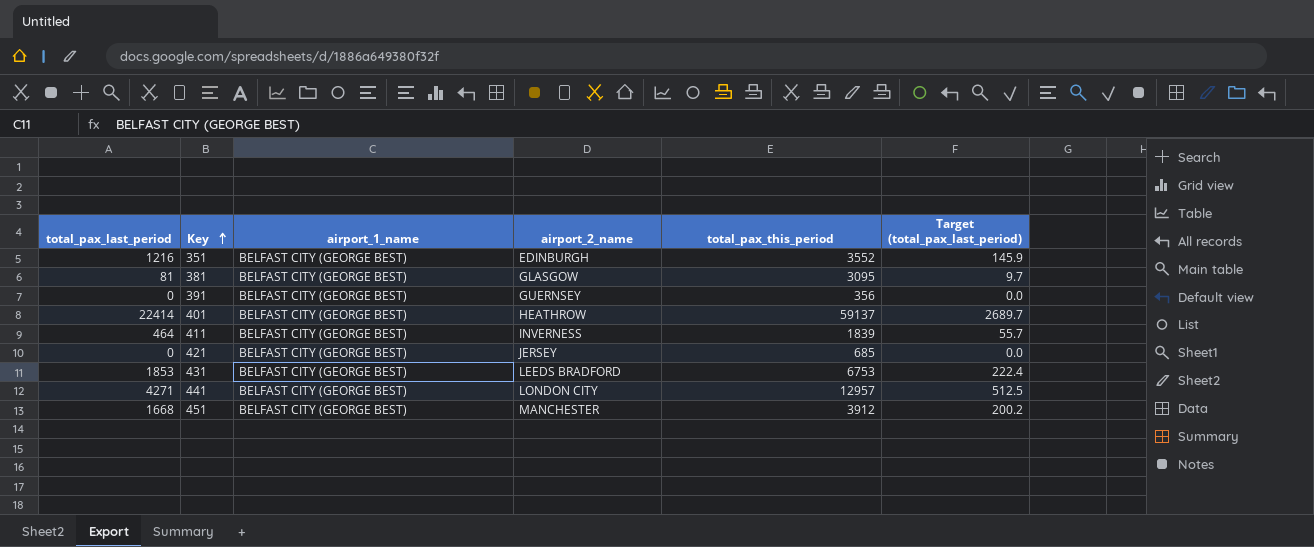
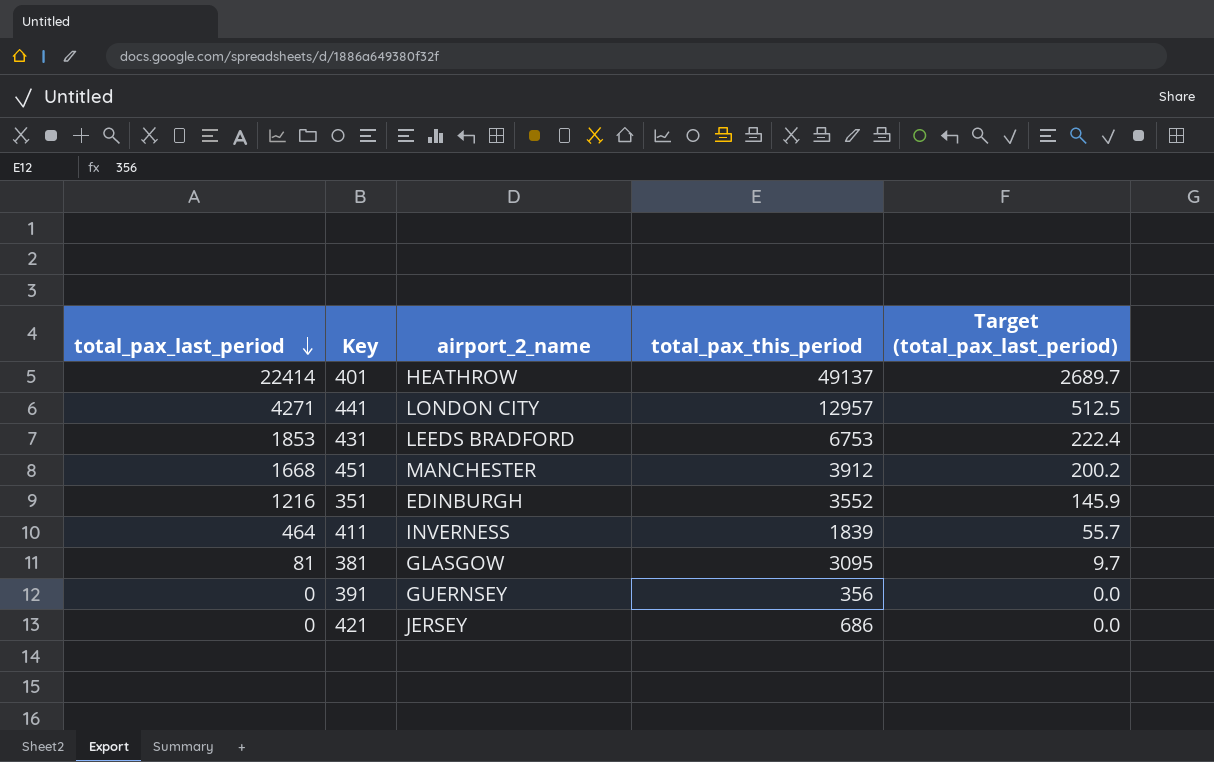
row order: Key ascending -> total_pax_last_period descending
column airport_1_name | position: 3 -> none
401 | total_pax_this_period: 59137 -> 49137
421 | total_pax_this_period: 685 -> 686

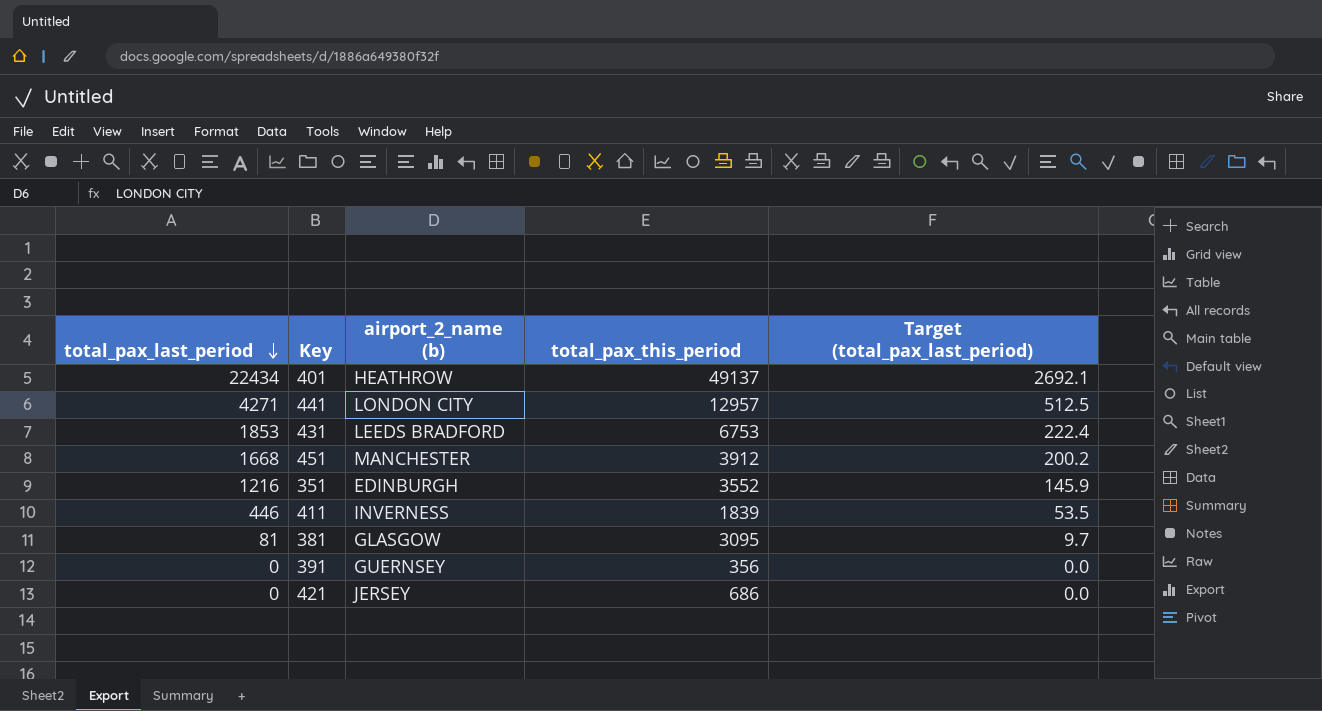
column name: airport_2_name -> airport_2_name (b)
401 | total_pax_last_period: 22414 -> 22434
401 | Target (total_pax_last_period): 2689.7 -> 2692.1
411 | total_pax_last_period: 464 -> 446
411 | Target (total_pax_last_period): 55.7 -> 53.5

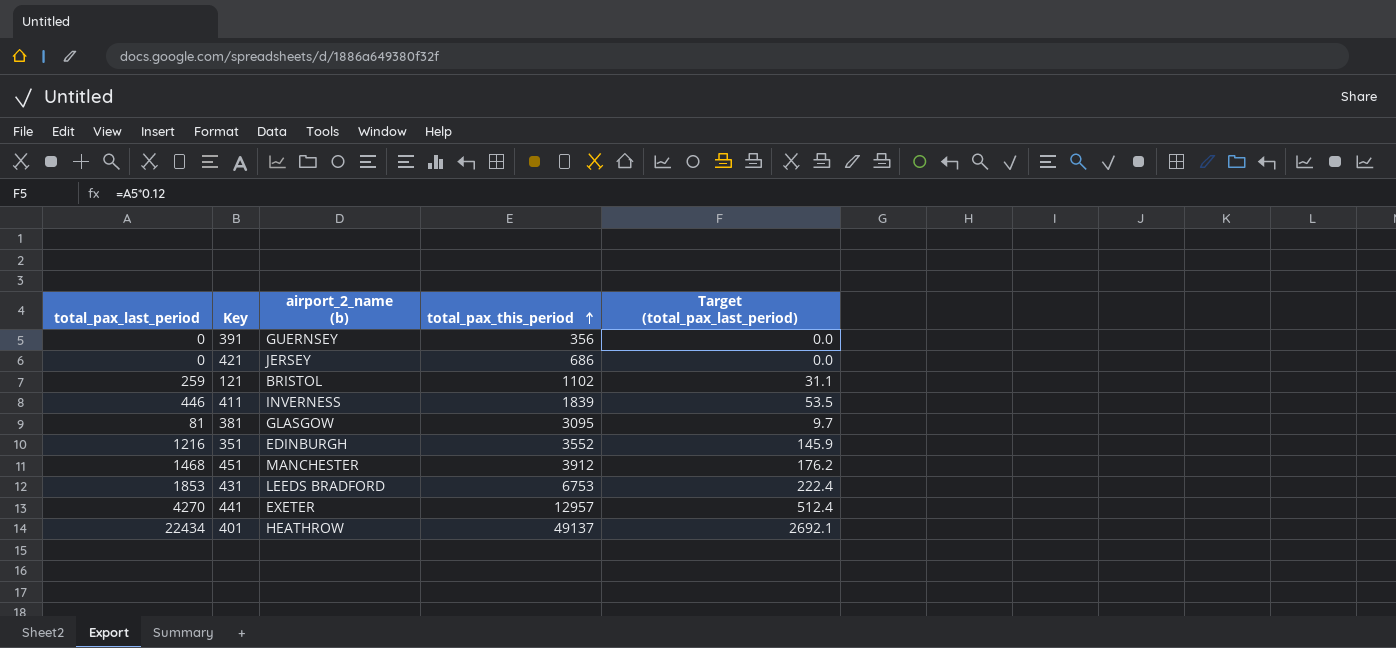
row order: total_pax_last_period descending -> total_pax_this_period ascending
row 121: none -> 259 | BRISTOL | 1102 | 31.1
451 | total_pax_last_period: 1668 -> 1468
451 | Target (total_pax_last_period): 200.2 -> 176.2
441 | total_pax_last_period: 4271 -> 4270
441 | airport_2_name (b): LONDON CITY -> EXETER
441 | Target (total_pax_last_period): 512.5 -> 512.4

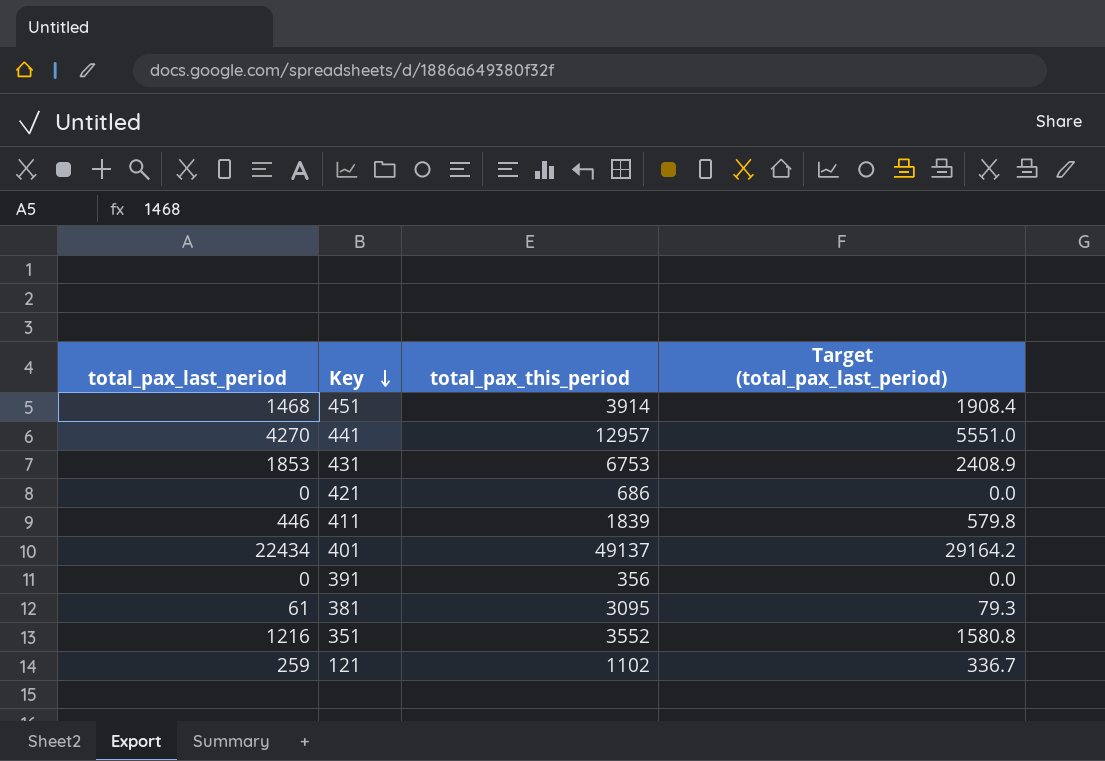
row order: total_pax_this_period ascending -> Key descending
column airport_2_name (b) | position: 3 -> none
column Target (total_pax_last_period) | formula: [total_pax_last_period] * 0.12 -> [total_pax_last_period] * 1.3
451 | total_pax_this_period: 3912 -> 3914
381 | total_pax_last_period: 81 -> 61

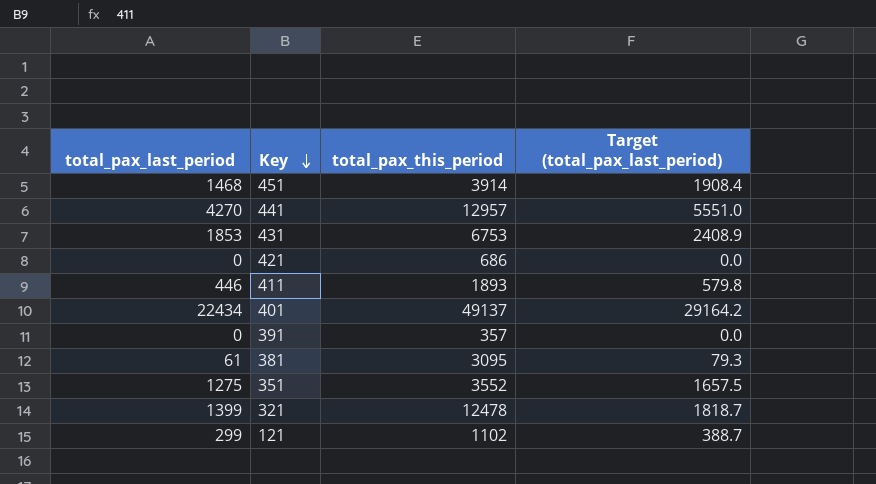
411 | total_pax_this_period: 1839 -> 1893
391 | total_pax_this_period: 356 -> 357
351 | total_pax_last_period: 1216 -> 1275
351 | Target (total_pax_last_period): 1580.8 -> 1657.5
row 321: none -> 1399 | 12478 | 1818.7
121 | total_pax_last_period: 259 -> 299
121 | Target (total_pax_last_period): 336.7 -> 388.7

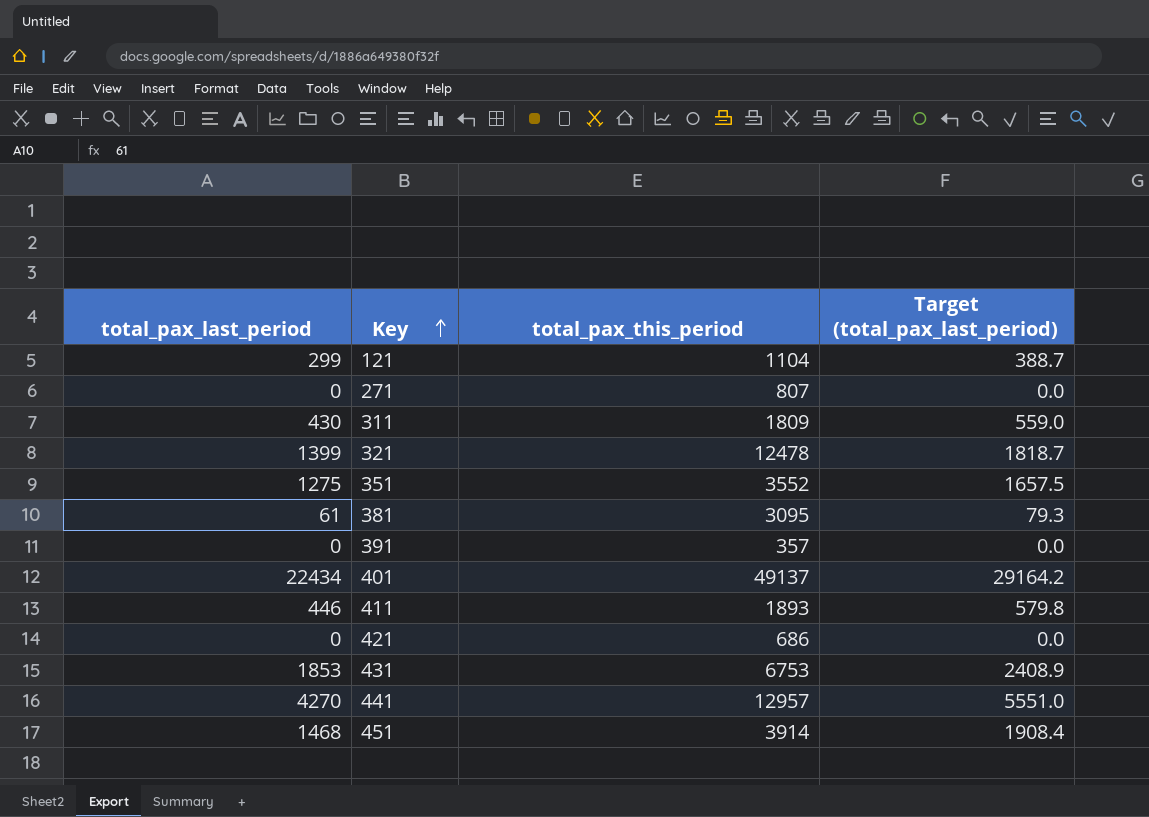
row order: Key descending -> Key ascending
121 | total_pax_this_period: 1102 -> 1104
row 271: none -> 0 | 807 | 0.0
row 311: none -> 430 | 1809 | 559.0

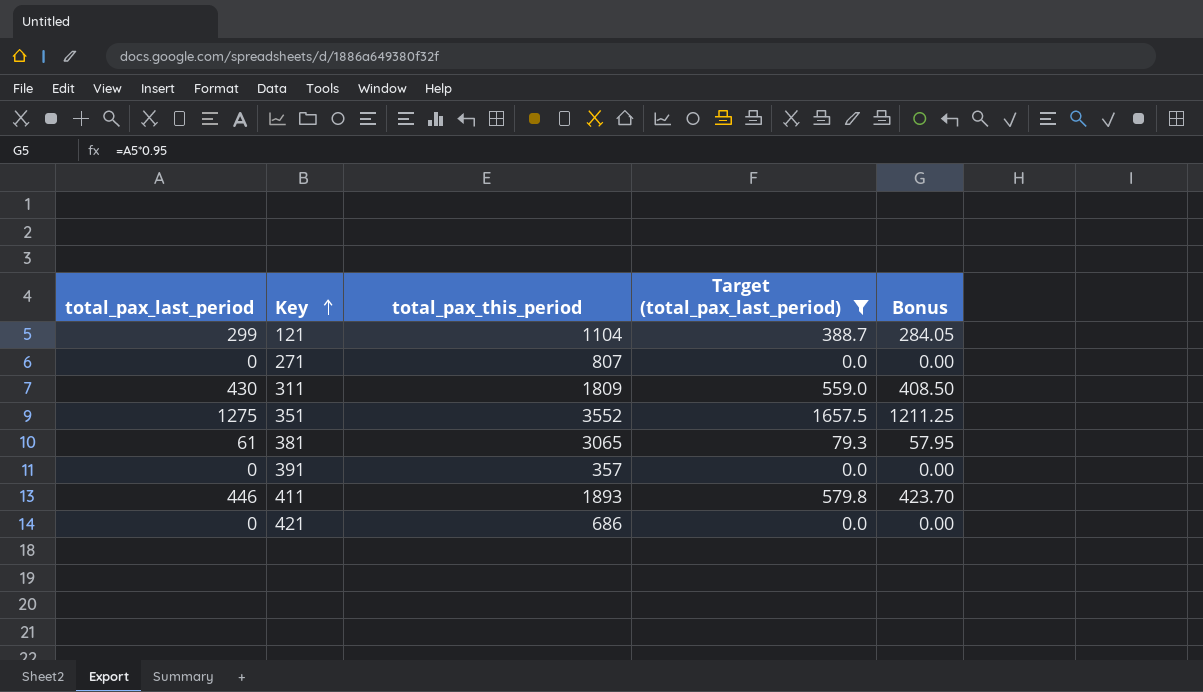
filter: none -> Target (total_pax_last_period) <= 1657.5
column Bonus | formula: none -> [total_pax_last_period] * 0.95
381 | total_pax_this_period: 3095 -> 3065

